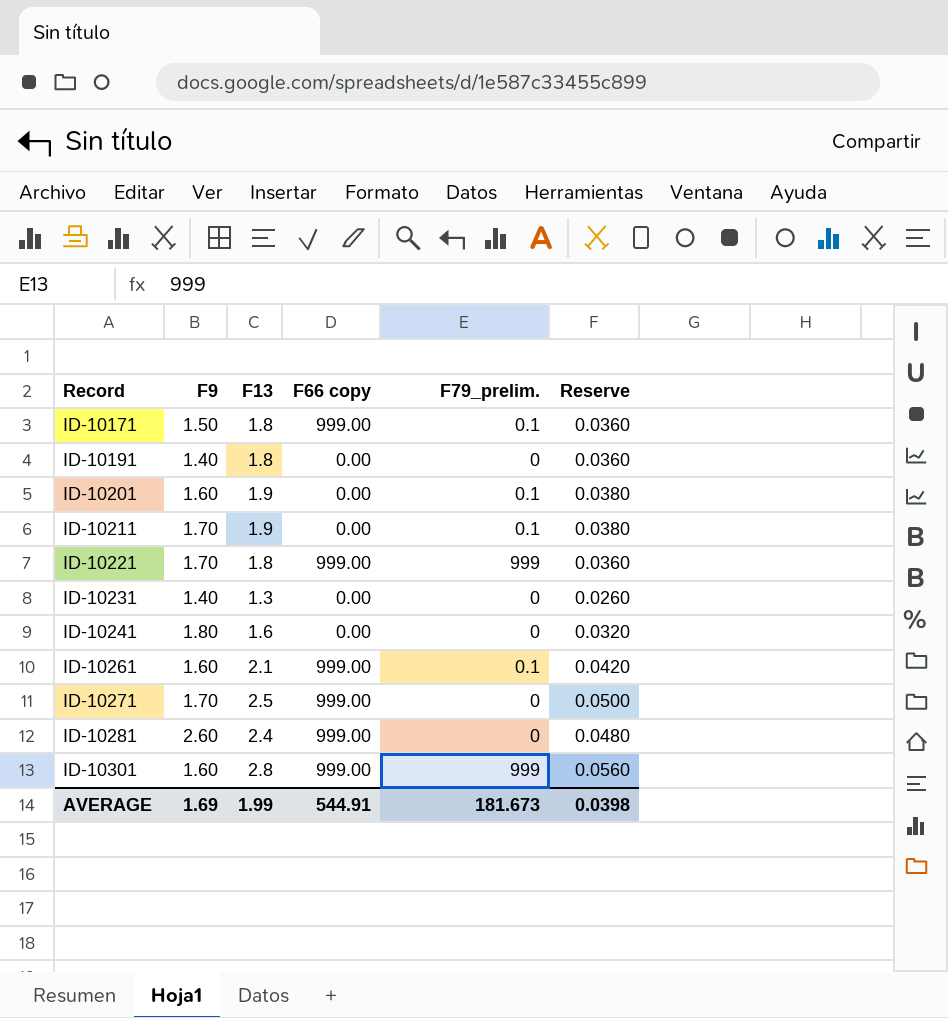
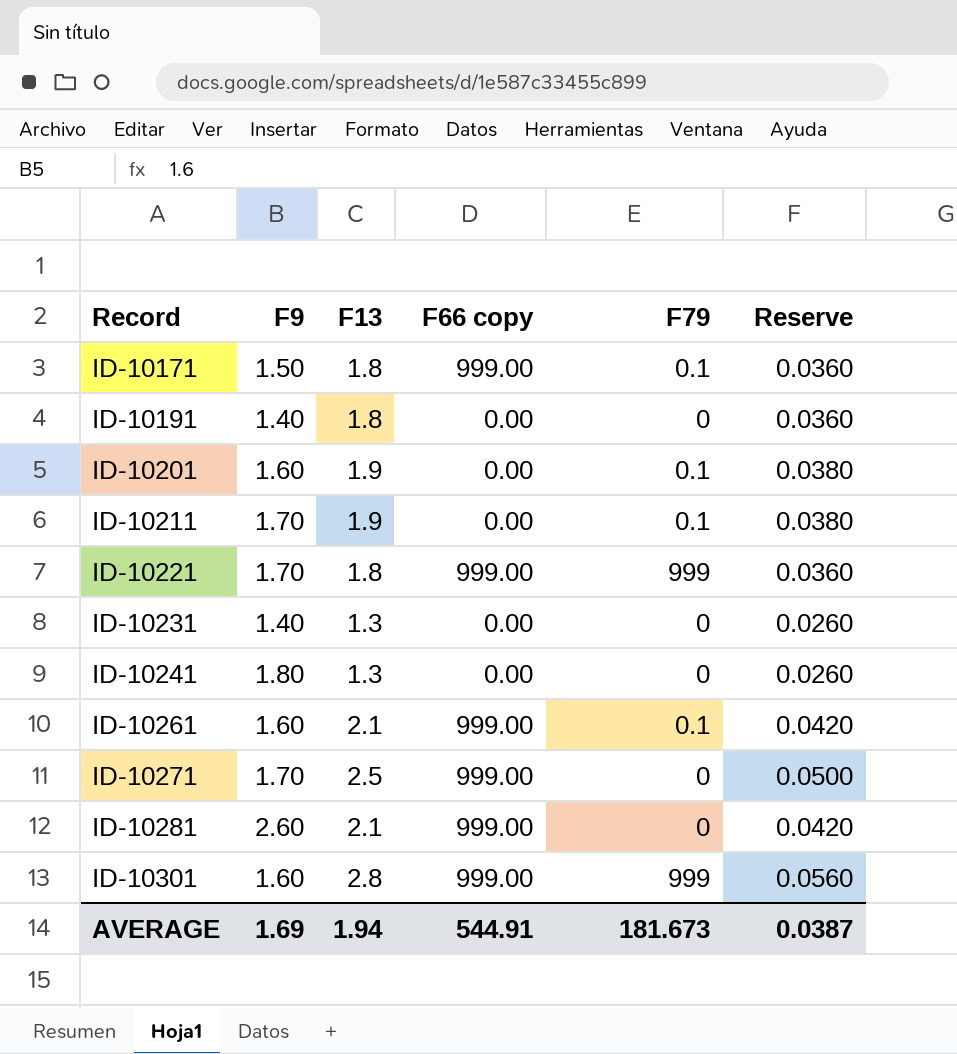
column name: F79_prelim. -> F79
ID-10241 | F13: 1.6 -> 1.3
ID-10241 | Reserve: 0.0320 -> 0.0260
ID-10281 | F13: 2.4 -> 2.1
ID-10281 | Reserve: 0.0480 -> 0.0420
AVERAGE | F13: 1.99 -> 1.94
AVERAGE | Reserve: 0.0398 -> 0.0387

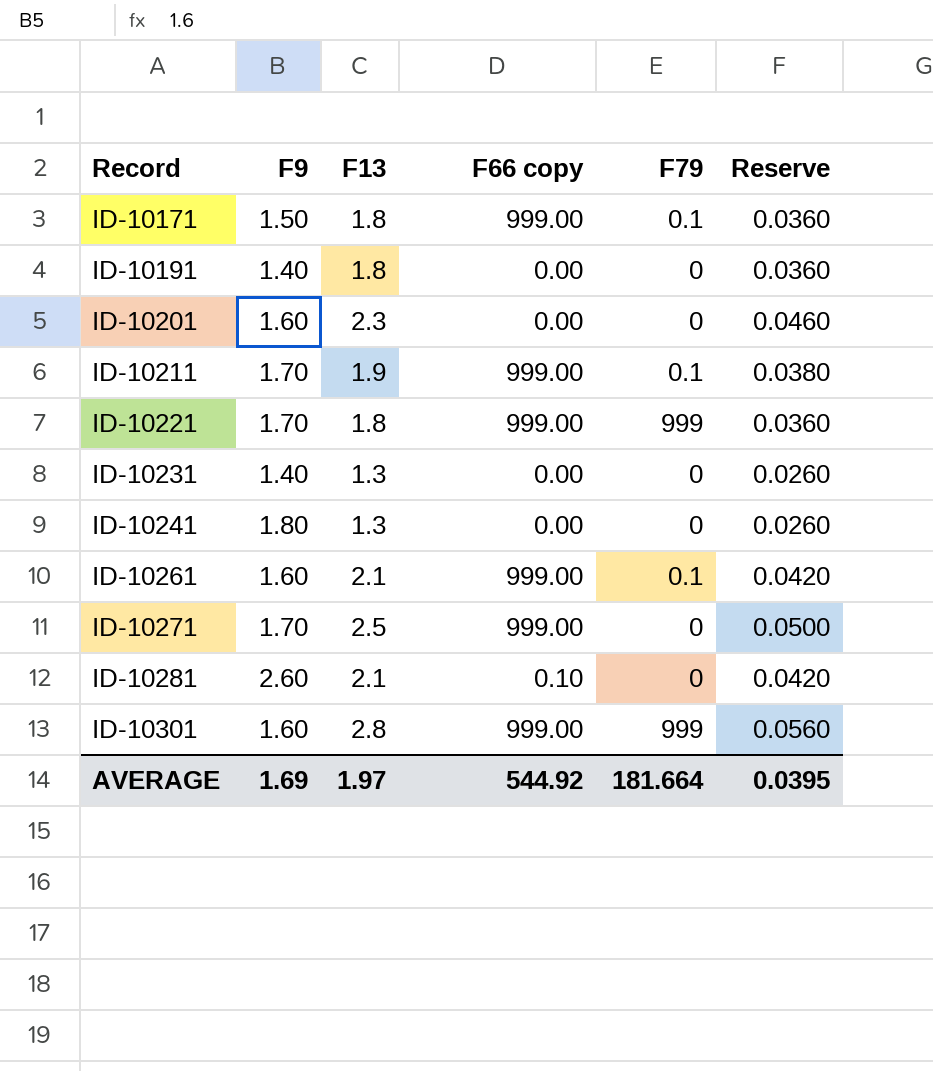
ID-10201 | F13: 1.9 -> 2.3
ID-10201 | F79: 0.1 -> 0
ID-10201 | Reserve: 0.0380 -> 0.0460
ID-10211 | F66 copy: 0.00 -> 999.00
ID-10281 | F66 copy: 999.00 -> 0.10
AVERAGE | F13: 1.94 -> 1.97
AVERAGE | F66 copy: 544.91 -> 544.92
AVERAGE | F79: 181.673 -> 181.664
AVERAGE | Reserve: 0.0387 -> 0.0395

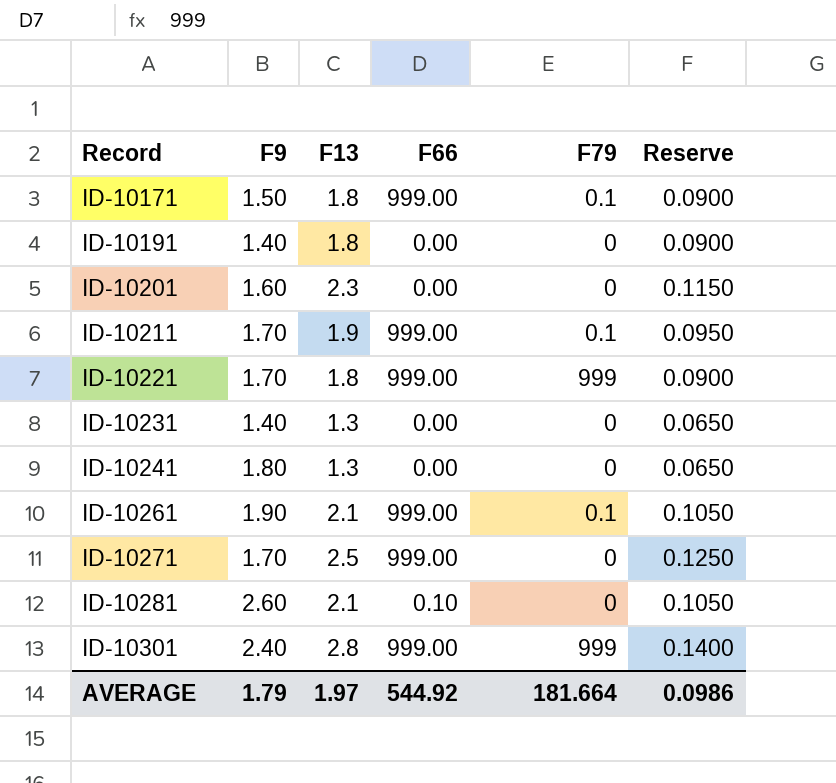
column name: F66 copy -> F66
column Reserve | formula: [F13] * 0.02 -> [F13] * 0.05
ID-10261 | F9: 1.60 -> 1.90
ID-10301 | F9: 1.60 -> 2.40
AVERAGE | F9: 1.69 -> 1.79
AVERAGE | Reserve: 0.0395 -> 0.0986

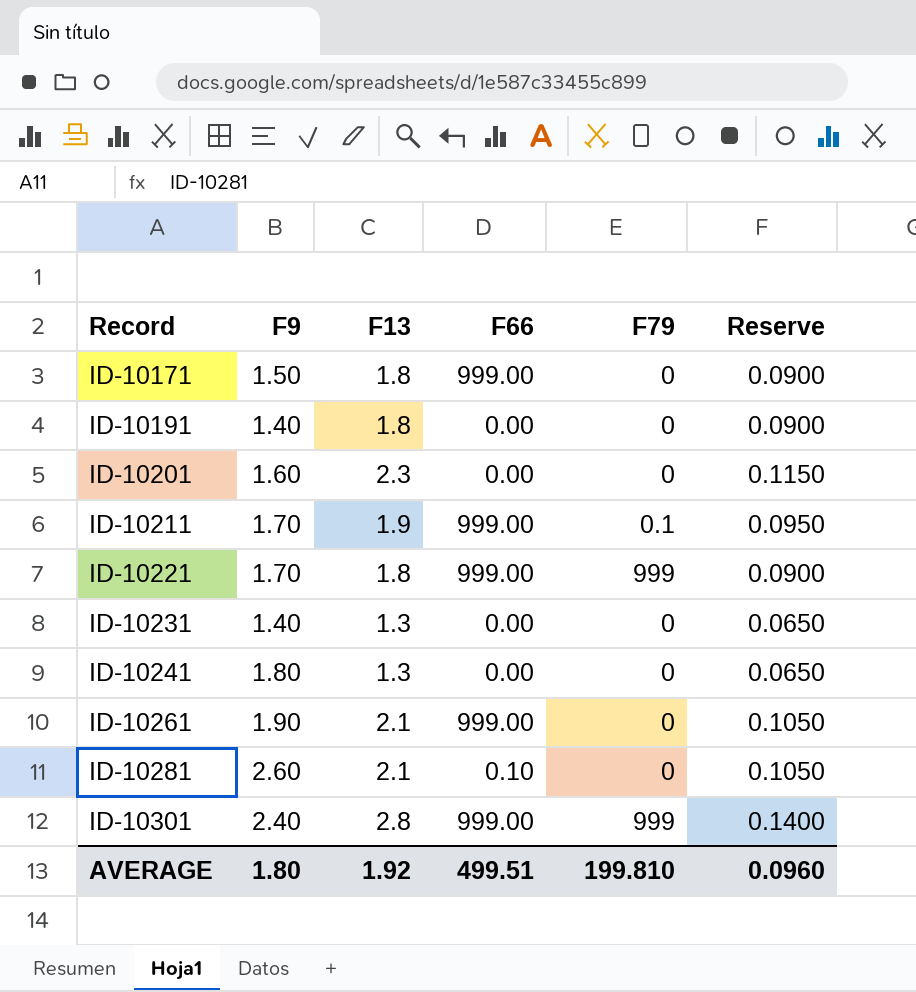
row ID-10271: 1.70 | 2.5 | 999.00 | 0 | 0.1250 -> none
ID-10171 | F79: 0.1 -> 0
ID-10261 | F79: 0.1 -> 0
AVERAGE | F9: 1.79 -> 1.80
AVERAGE | F13: 1.97 -> 1.92
AVERAGE | F66: 544.92 -> 499.51
AVERAGE | F79: 181.664 -> 199.810
AVERAGE | Reserve: 0.0986 -> 0.0960

